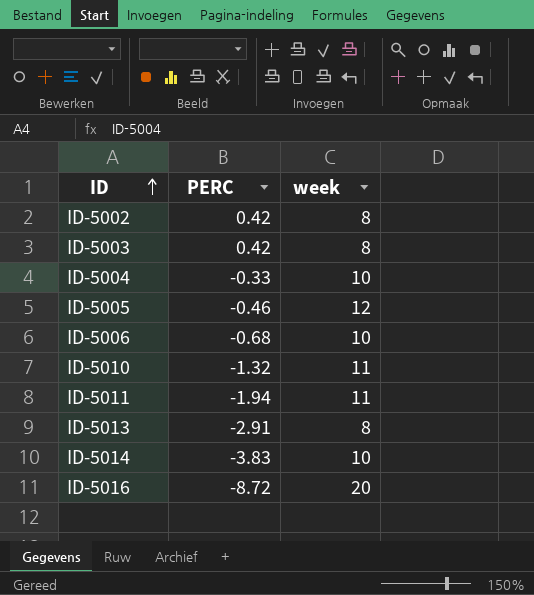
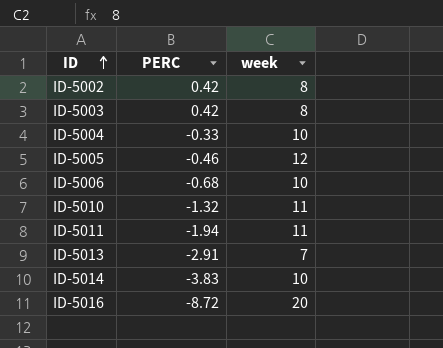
ID-5013 | week: 8 -> 7

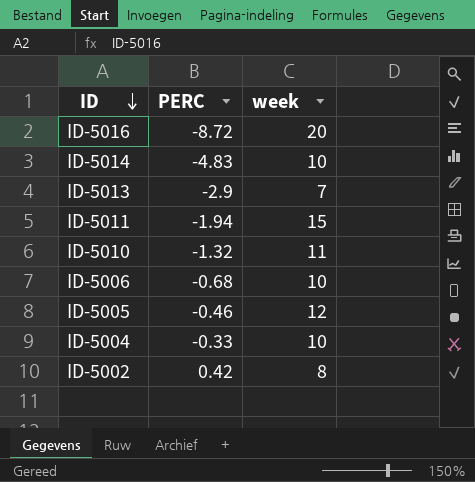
row order: ID ascending -> ID descending
row ID-5003: 0.42 | 8 -> none
ID-5014 | PERC: -3.83 -> -4.83
ID-5013 | PERC: -2.91 -> -2.9
ID-5011 | week: 11 -> 15

